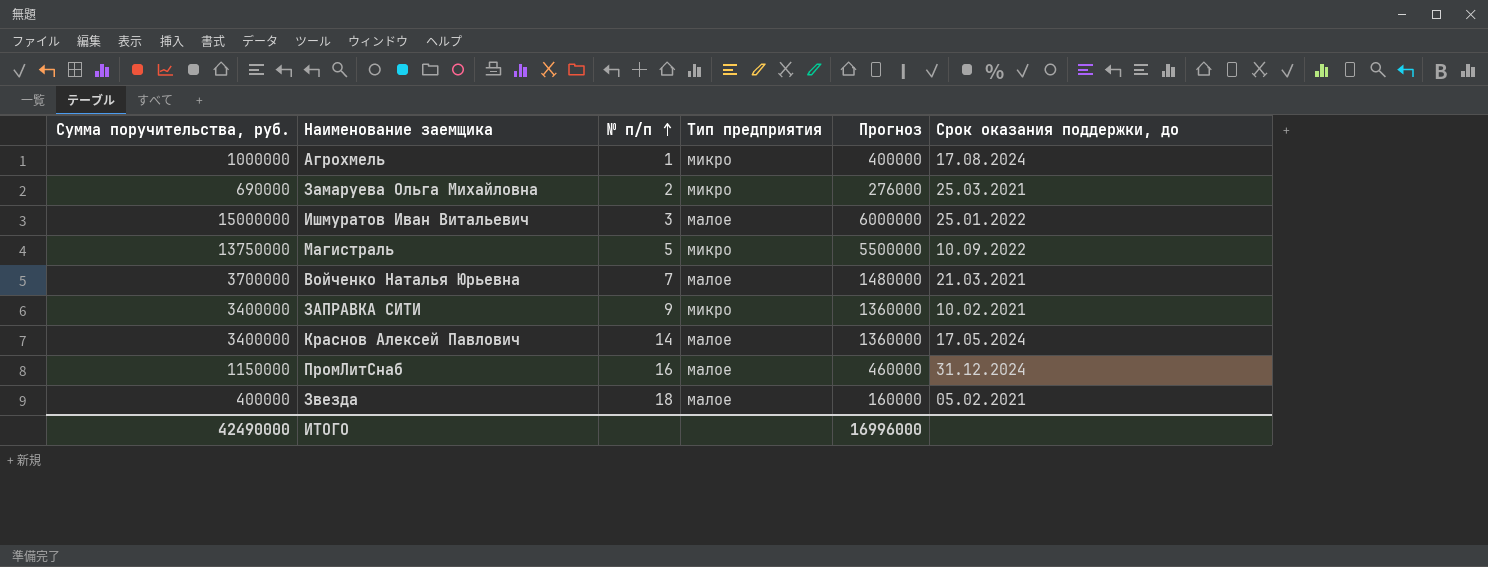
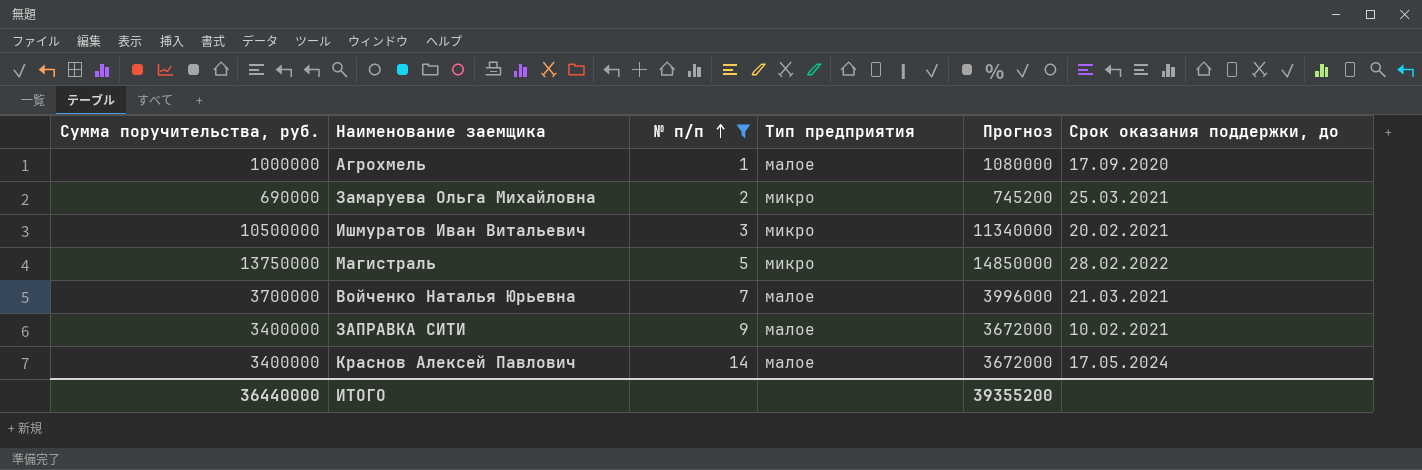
filter: none -> № п/п <= 14
column Прогноз | formula: [Сумма поручительства, руб.] * 0,4 -> [Сумма поручительства, руб.] * 1,08
Агрохмель | Тип предприятия: микро -> малое
Агрохмель | Срок оказания поддержки, до: 17.08.2024 -> 17.09.2020
Ишмуратов Иван Витальевич | Сумма поручительства, руб.: 15000000 -> 10500000
Ишмуратов Иван Витальевич | Тип предприятия: малое -> микро
Ишмуратов Иван Витальевич | Срок оказания поддержки, до: 25.01.2022 -> 20.02.2021
Магистраль | Срок оказания поддержки, до: 10.09.2022 -> 28.02.2022
ЗАПРАВКА СИТИ | Тип предприятия: микро -> малое
ИТОГО | Сумма поручительства, руб.: 42490000 -> 36440000
ИТОГО | Прогноз: 16996000 -> 39355200

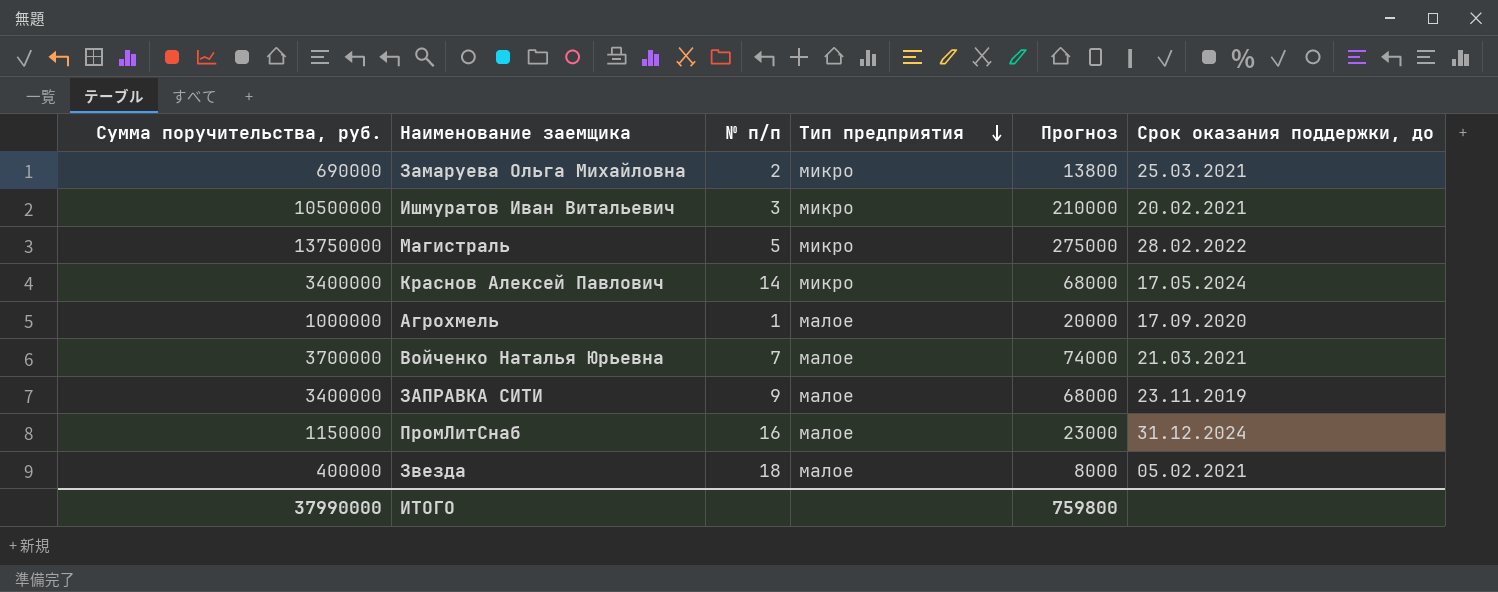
filter: № п/п <= 14 -> none
row order: № п/п ascending -> Тип предприятия descending
column Прогноз | formula: [Сумма поручительства, руб.] * 1,08 -> [Сумма поручительства, руб.] * 0,02
Краснов Алексей Павлович | Тип предприятия: малое -> микро
ЗАПРАВКА СИТИ | Срок оказания поддержки, до: 10.02.2021 -> 23.11.2019
ИТОГО | Сумма поручительства, руб.: 36440000 -> 37990000
ИТОГО | Прогноз: 39355200 -> 759800

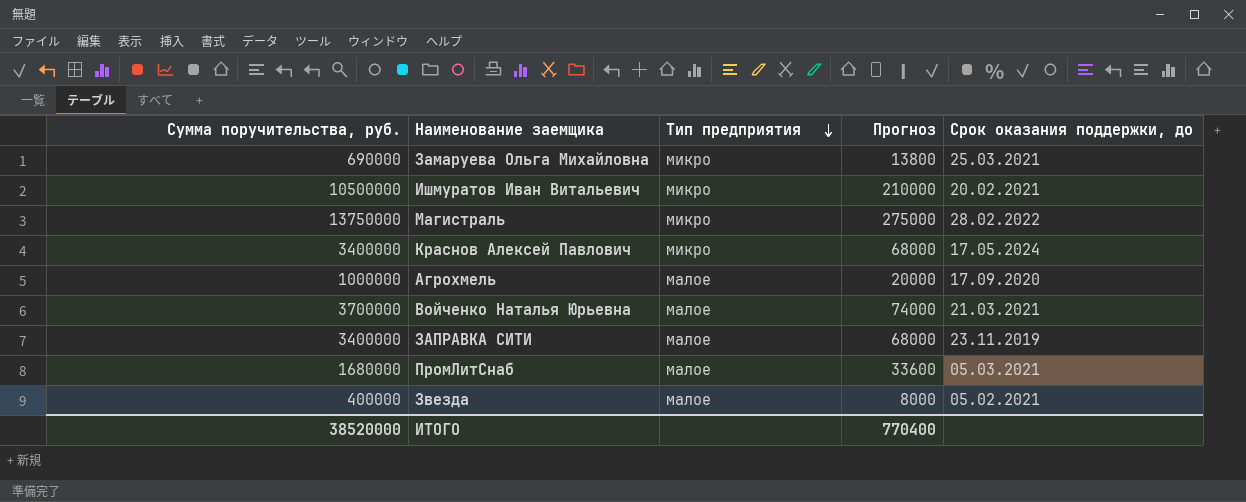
column № п/п | position: 3 -> none
ПромЛитСнаб | Сумма поручительства, руб.: 1150000 -> 1680000
ПромЛитСнаб | Прогноз: 23000 -> 33600
ПромЛитСнаб | Срок оказания поддержки, до: 31.12.2024 -> 05.03.2021
ИТОГО | Сумма поручительства, руб.: 37990000 -> 38520000
ИТОГО | Прогноз: 759800 -> 770400

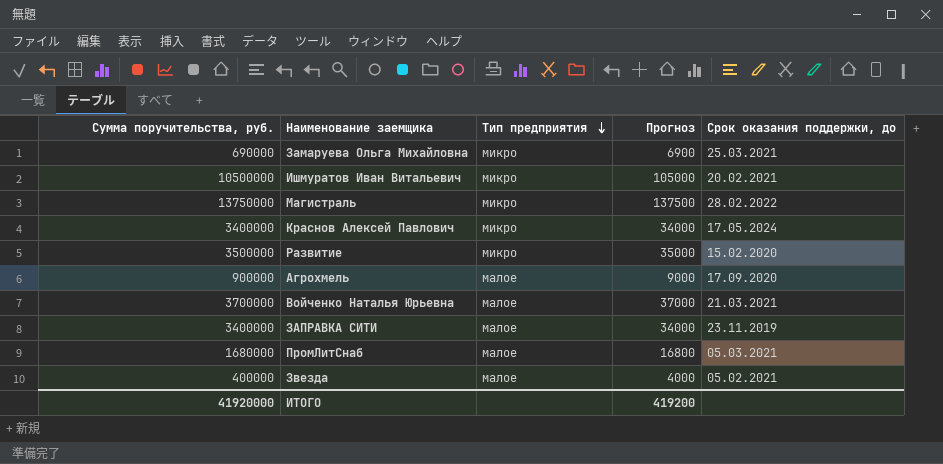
column Прогноз | formula: [Сумма поручительства, руб.] * 0,02 -> [Сумма поручительства, руб.] * 0,01
row Развитие: none -> 3500000 | микро | 35000 | 15.02.2020
Агрохмель | Сумма поручительства, руб.: 1000000 -> 900000
ИТОГО | Сумма поручительства, руб.: 38520000 -> 41920000
ИТОГО | Прогноз: 770400 -> 419200

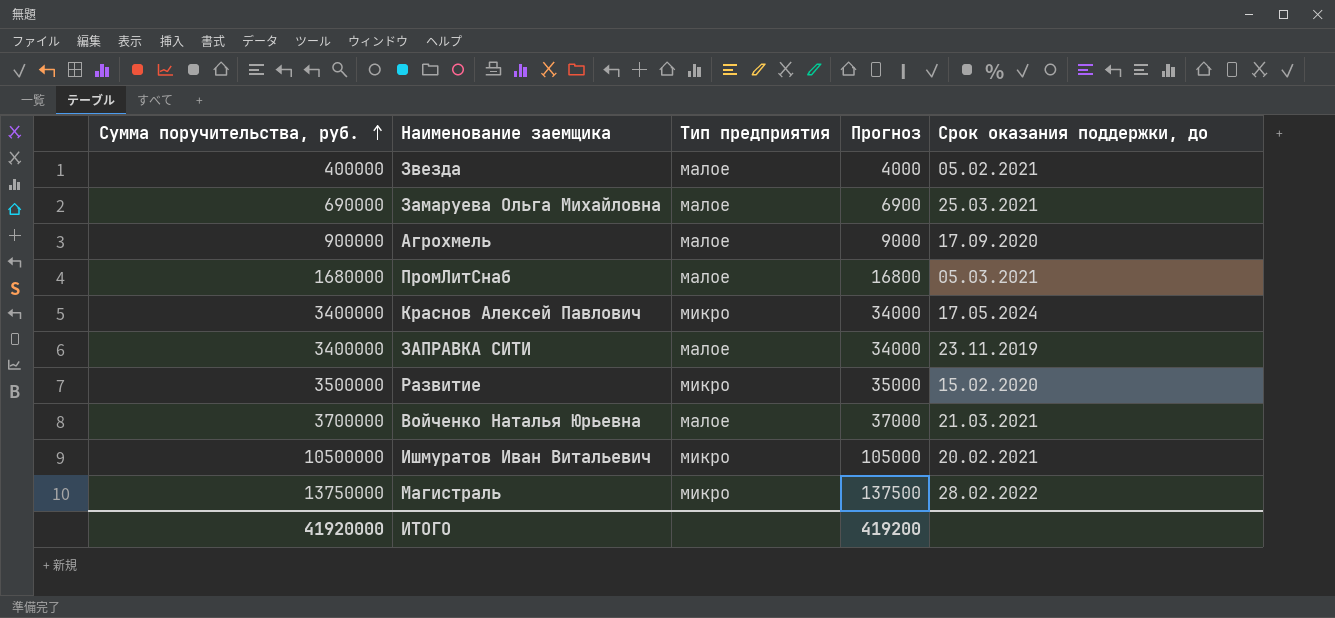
row order: Тип предприятия descending -> Сумма поручительства, руб. ascending
Замаруева Ольга Михайловна | Тип предприятия: микро -> малое

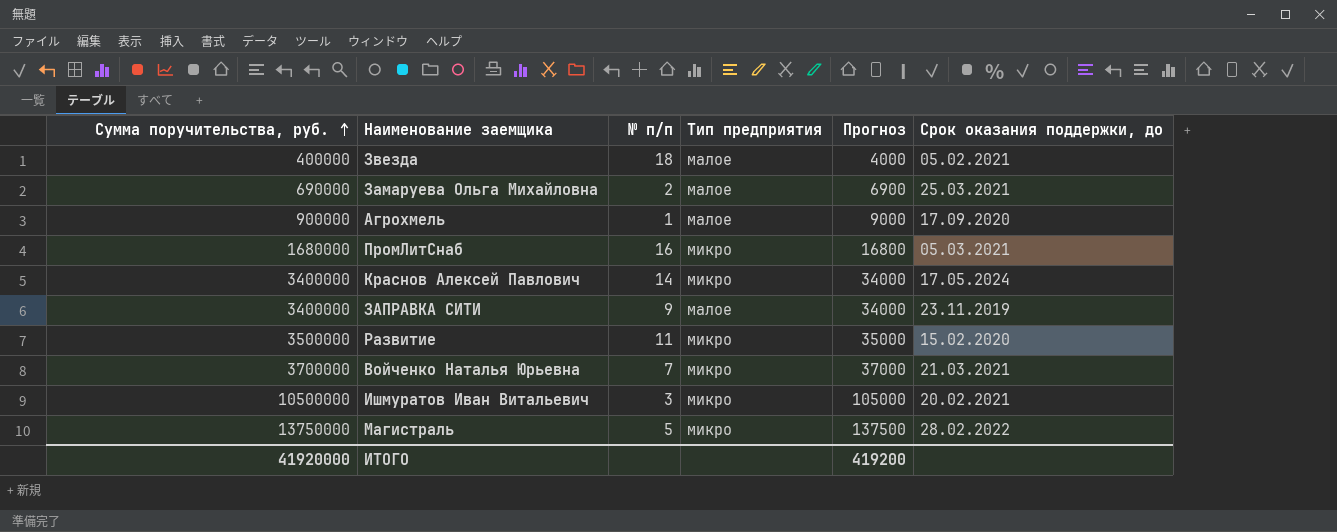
column № п/п | position: none -> 3
ПромЛитСнаб | Тип предприятия: малое -> микро
Войченко Наталья Юрьевна | Тип предприятия: малое -> микро

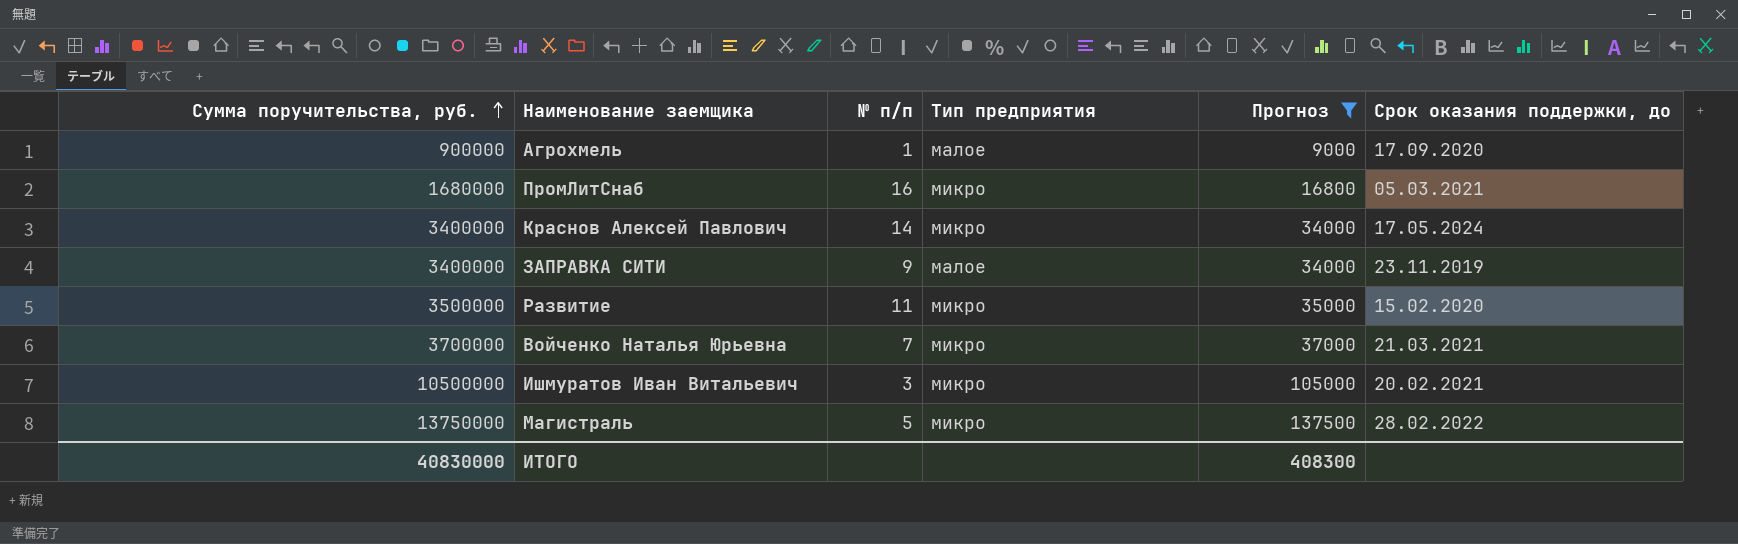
filter: none -> Прогноз >= 9000
ИТОГО | Сумма поручительства, руб.: 41920000 -> 40830000
ИТОГО | Прогноз: 419200 -> 408300

